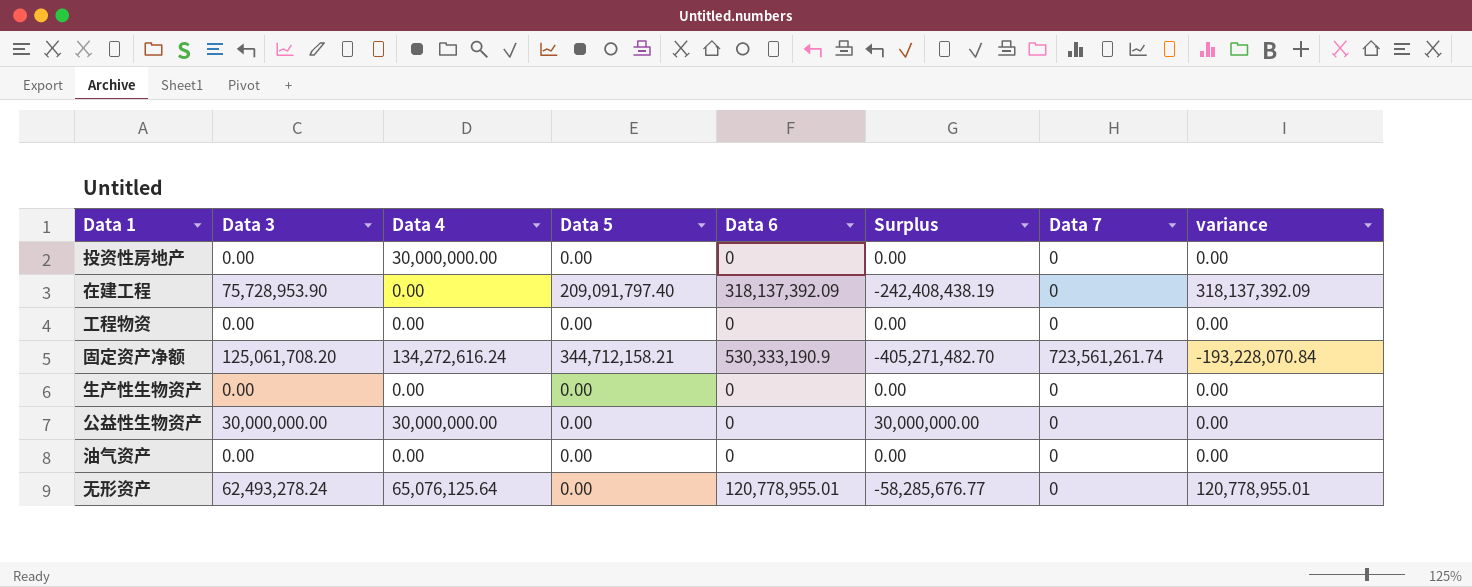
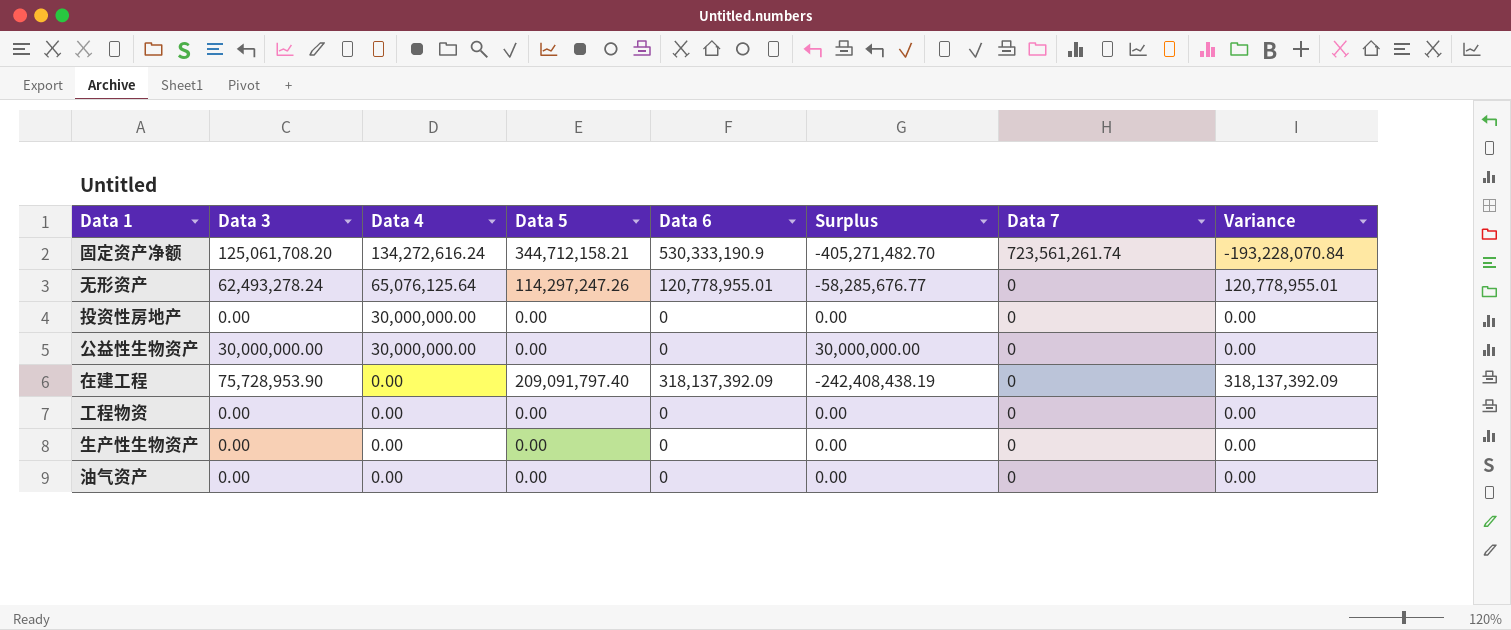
row order: none -> Data 4 descending
column name: variance -> Variance
无形资产 | Data 5: 0.00 -> 114,297,247.26

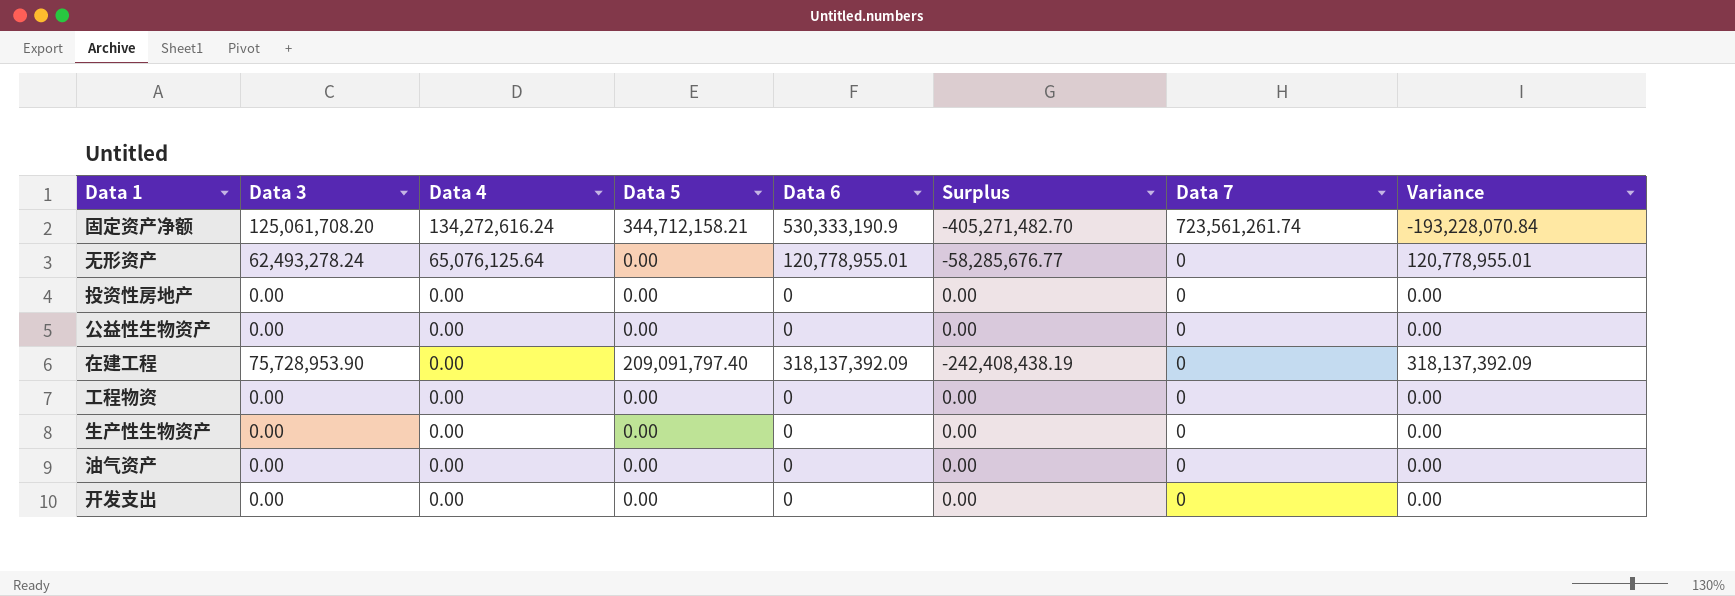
无形资产 | Data 5: 114,297,247.26 -> 0.00
投资性房地产 | Data 4: 30,000,000.00 -> 0.00
公益性生物资产 | Data 3: 30,000,000.00 -> 0.00
公益性生物资产 | Data 4: 30,000,000.00 -> 0.00
公益性生物资产 | Surplus: 30,000,000.00 -> 0.00
row 开发支出: none -> 0.00 | 0.00 | 0.00 | 0 | 0.00 | 0 | 0.00

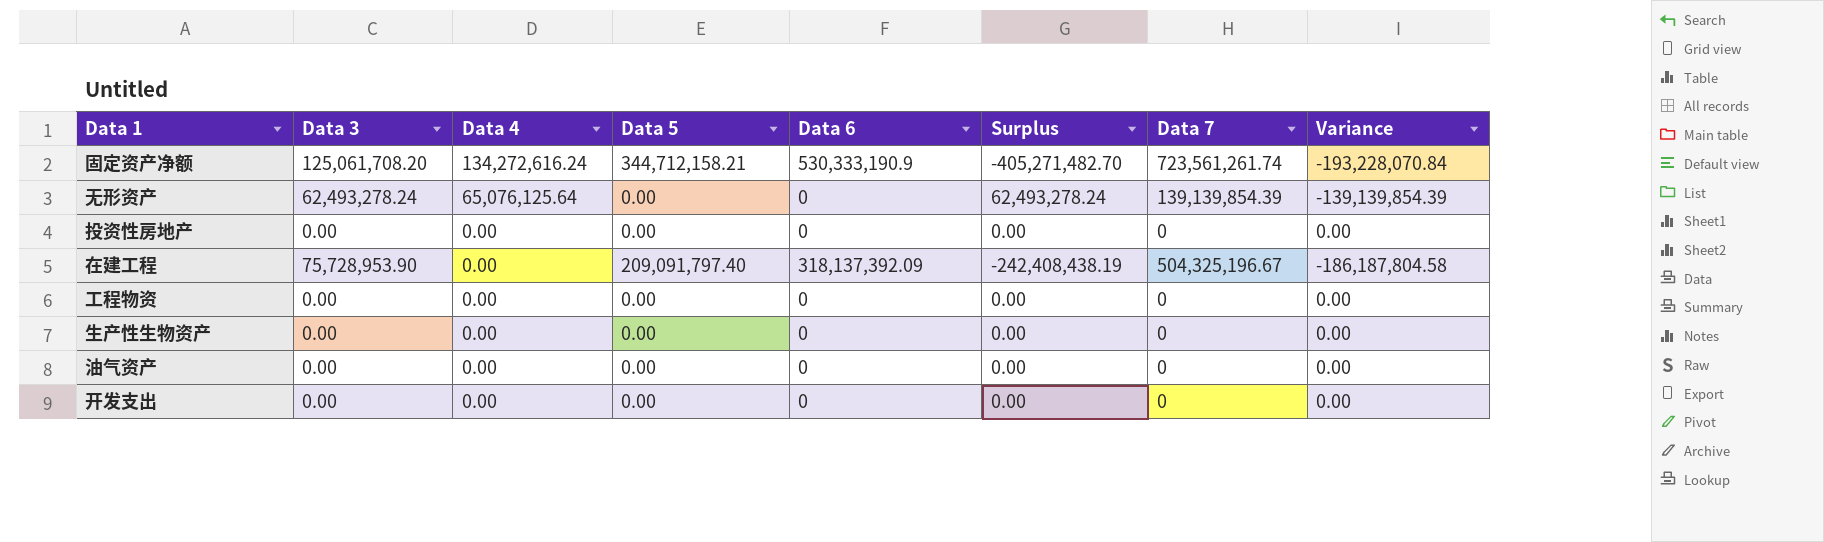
row 公益性生物资产: 0.00 | 0.00 | 0.00 | 0 | 0.00 | 0 | 0.00 -> none
无形资产 | Data 6: 120,778,955.01 -> 0
无形资产 | Surplus: -58,285,676.77 -> 62,493,278.24
无形资产 | Data 7: 0 -> 139,139,854.39
无形资产 | Variance: 120,778,955.01 -> -139,139,854.39
在建工程 | Data 7: 0 -> 504,325,196.67
在建工程 | Variance: 318,137,392.09 -> -186,187,804.58

